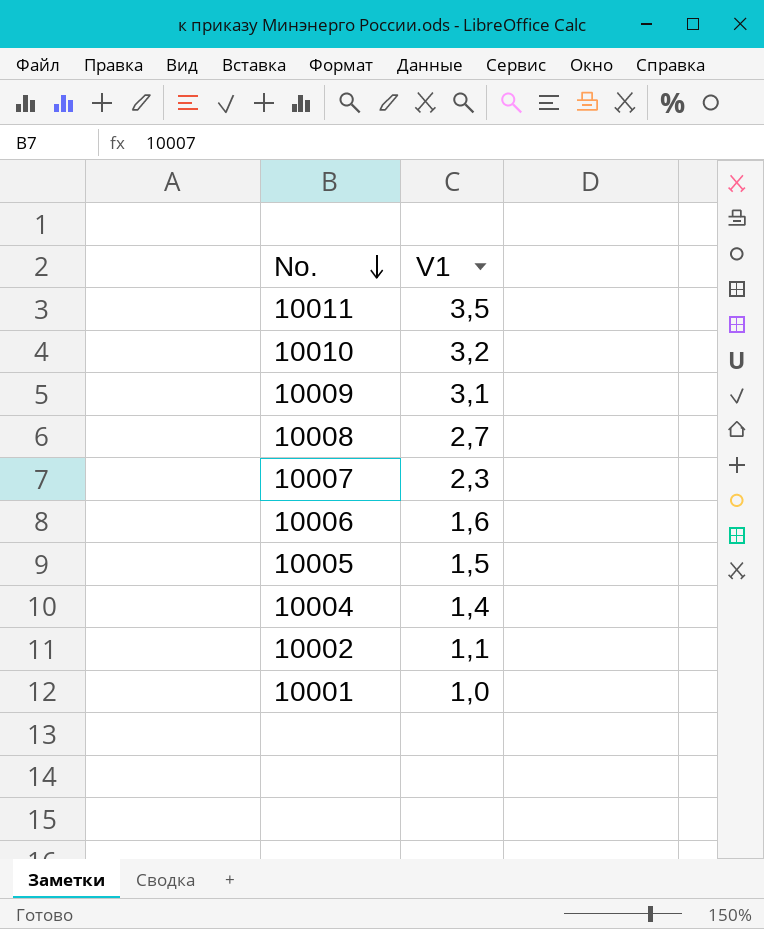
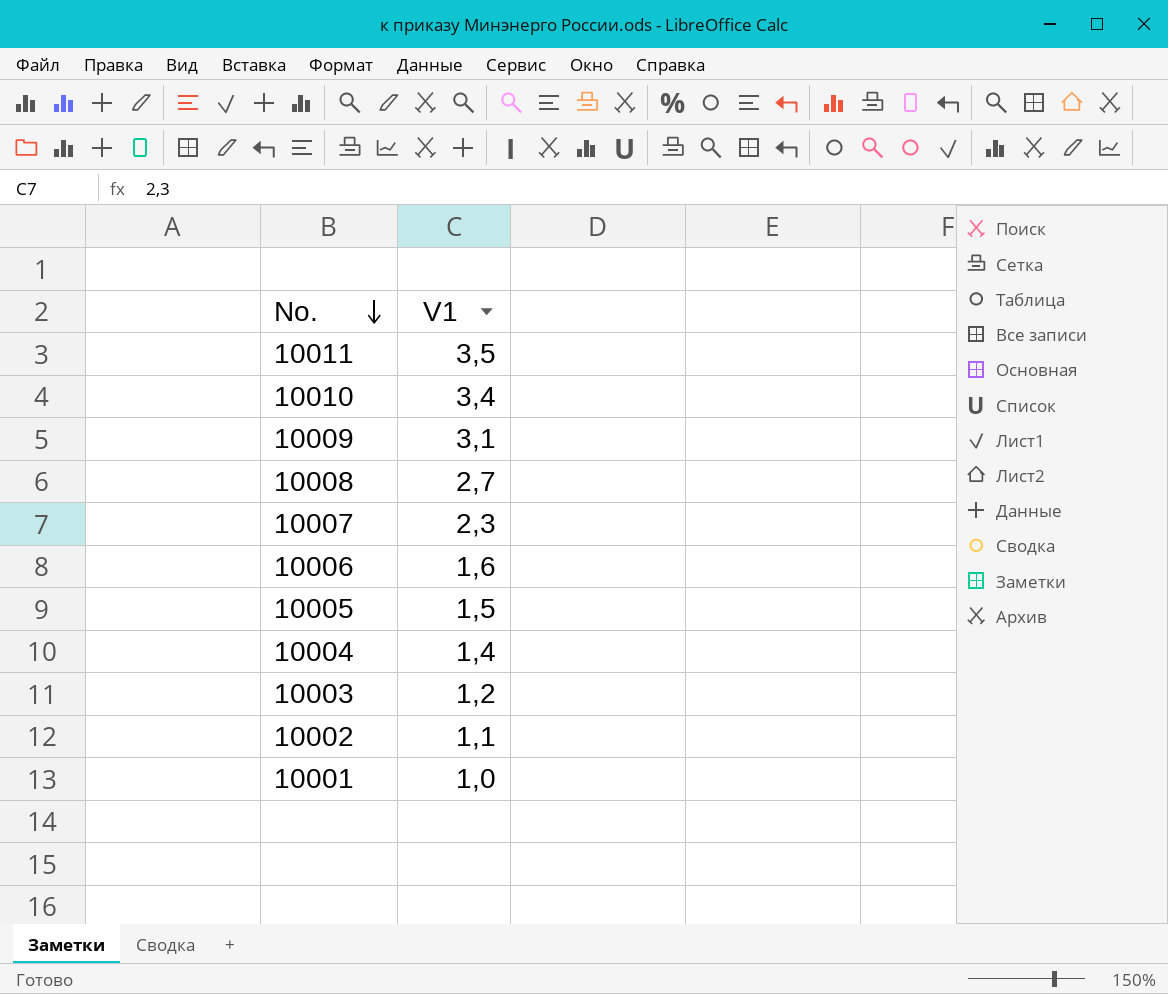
10010 | V1: 3,2 -> 3,4
row 10003: none -> 1,2

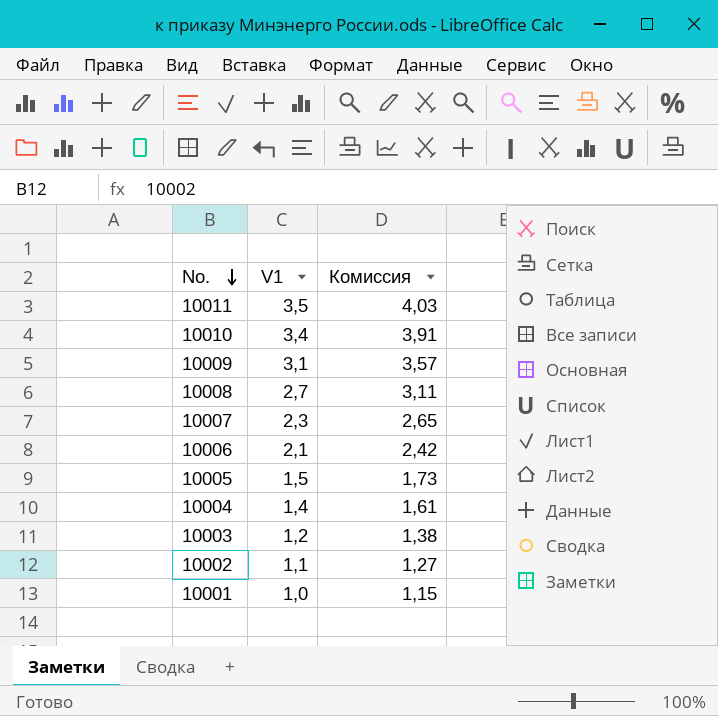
column Комиссия | formula: none -> [V1] * 1,15
10006 | V1: 1,6 -> 2,1

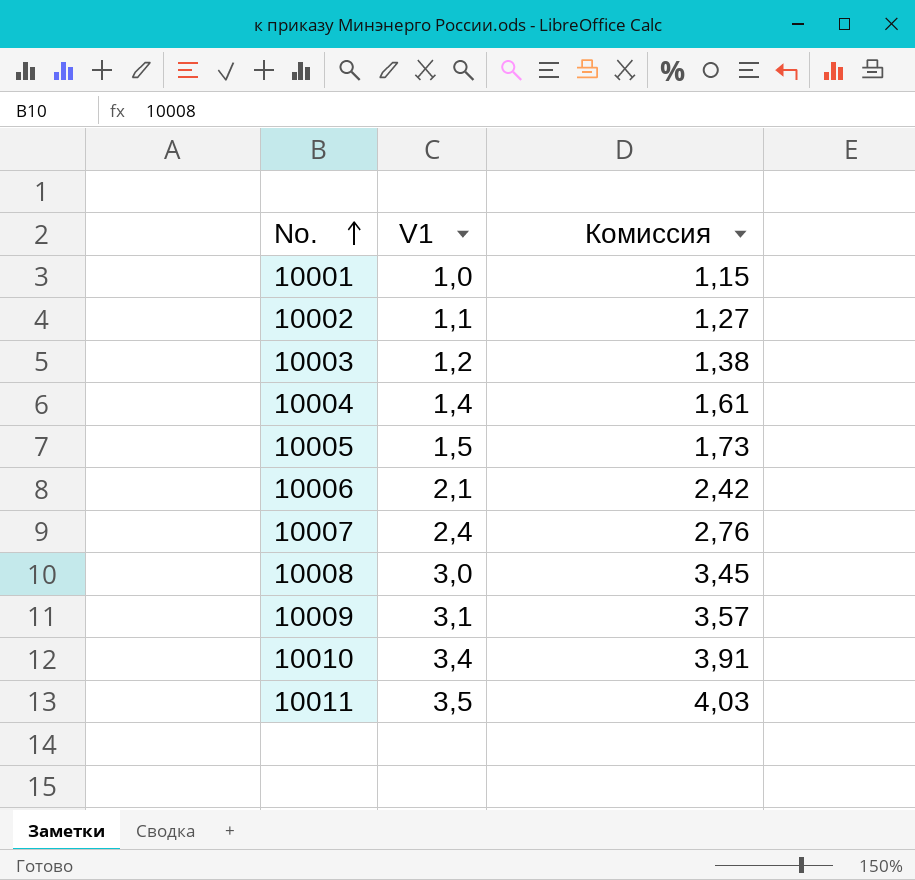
row order: No. descending -> No. ascending
10007 | V1: 2,3 -> 2,4
10007 | Комиссия: 2,65 -> 2,76
10008 | V1: 2,7 -> 3,0
10008 | Комиссия: 3,11 -> 3,45

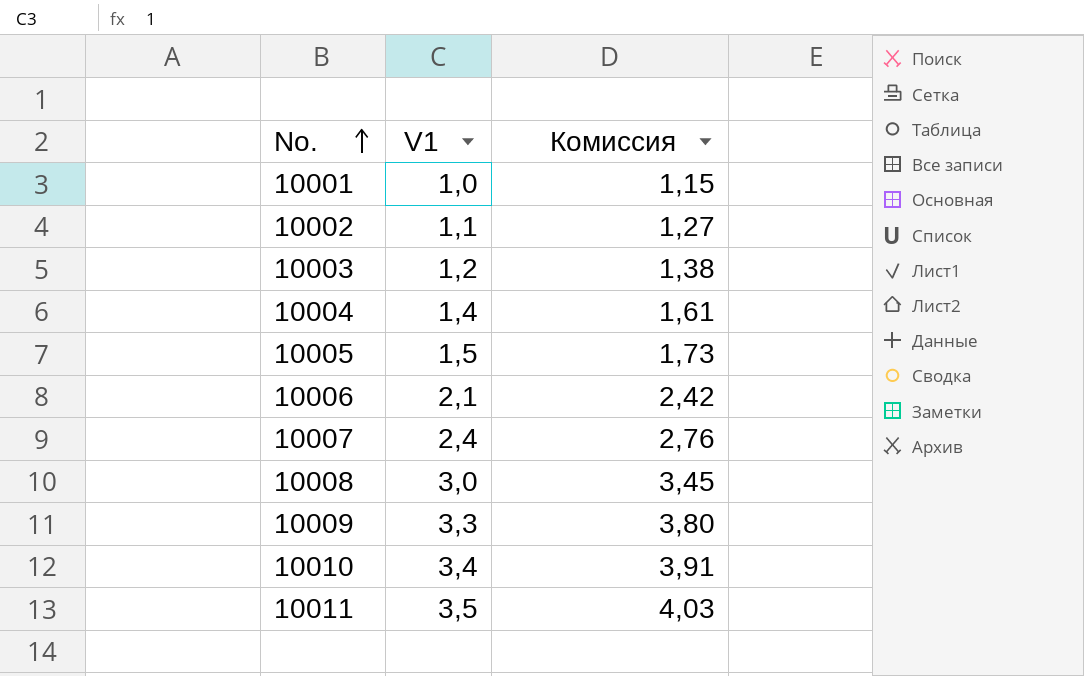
10009 | V1: 3,1 -> 3,3
10009 | Комиссия: 3,57 -> 3,80

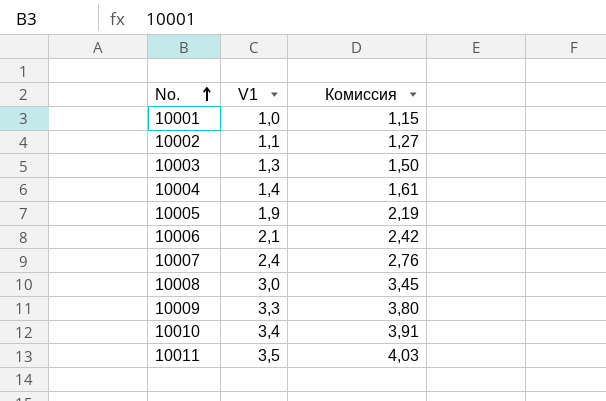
10003 | V1: 1,2 -> 1,3
10003 | Комиссия: 1,38 -> 1,50
10005 | V1: 1,5 -> 1,9
10005 | Комиссия: 1,73 -> 2,19

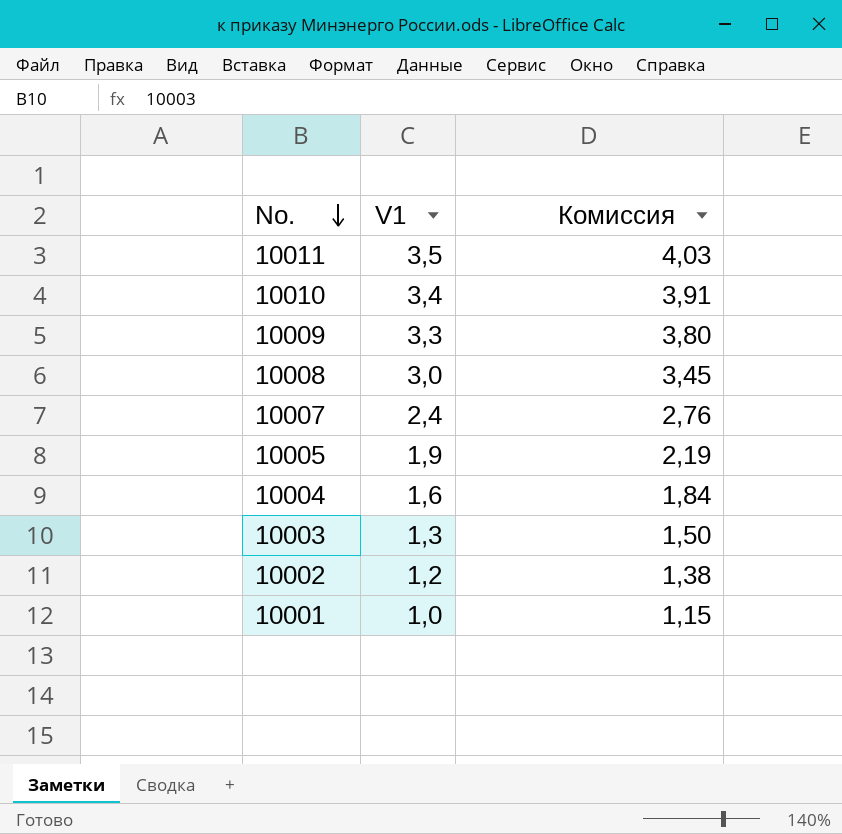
row order: No. ascending -> No. descending
row 10006: 2,1 | 2,42 -> none
10004 | V1: 1,4 -> 1,6
10004 | Комиссия: 1,61 -> 1,84
10002 | V1: 1,1 -> 1,2
10002 | Комиссия: 1,27 -> 1,38

